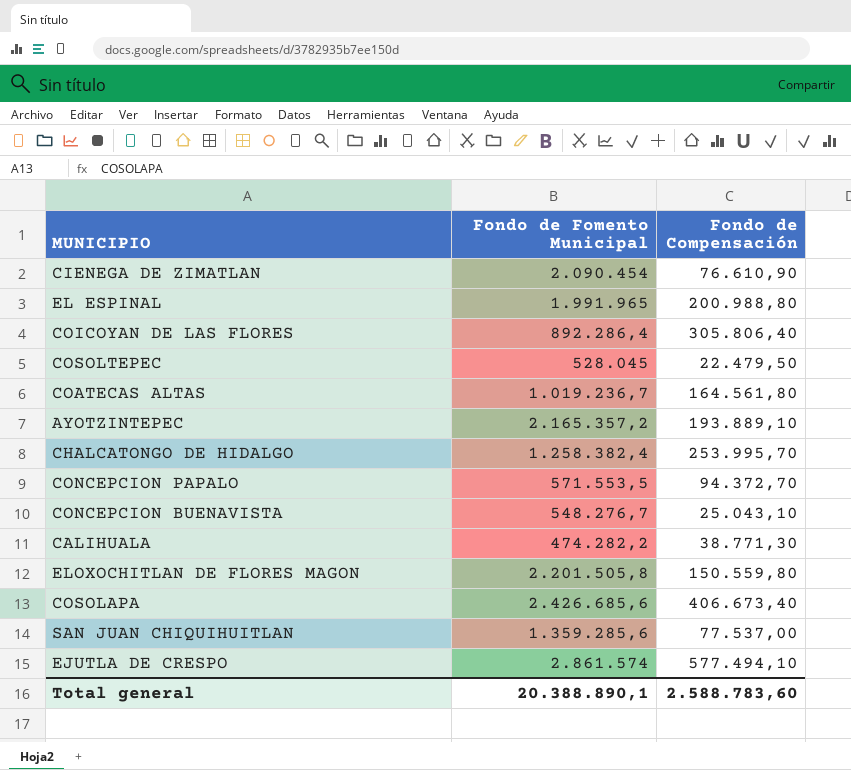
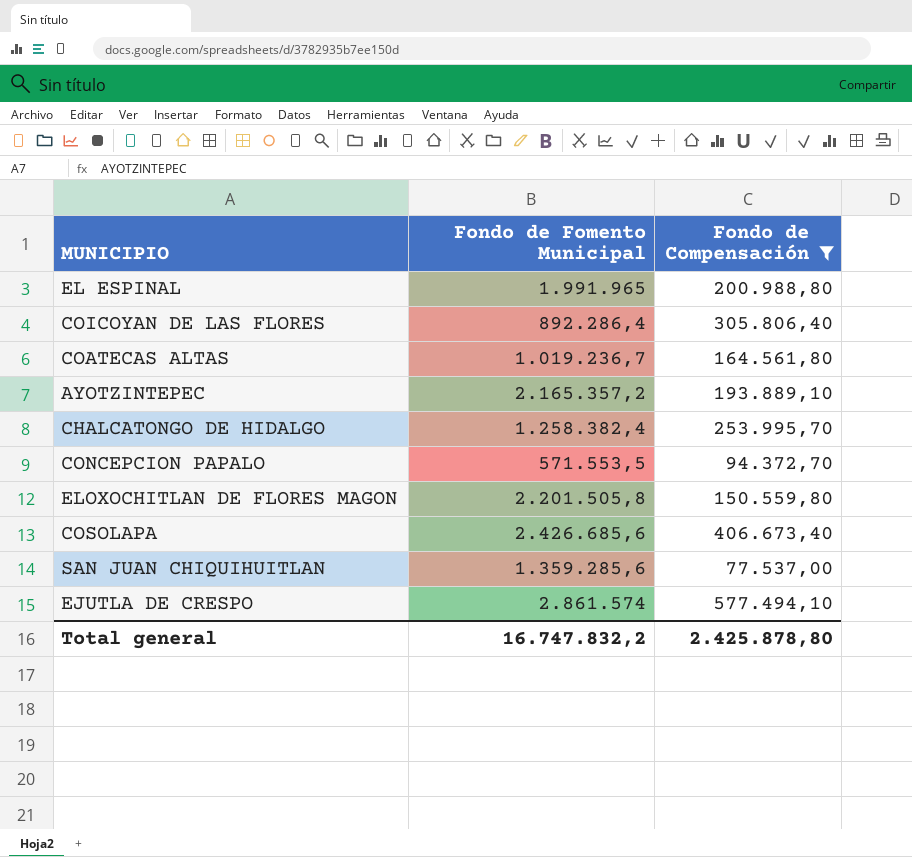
filter: none -> Fondo de Compensación >= 77.537,00
Total general | Fondo de Fomento Municipal: 20.388.890,1 -> 16.747.832,2
Total general | Fondo de Compensación: 2.588.783,60 -> 2.425.878,80

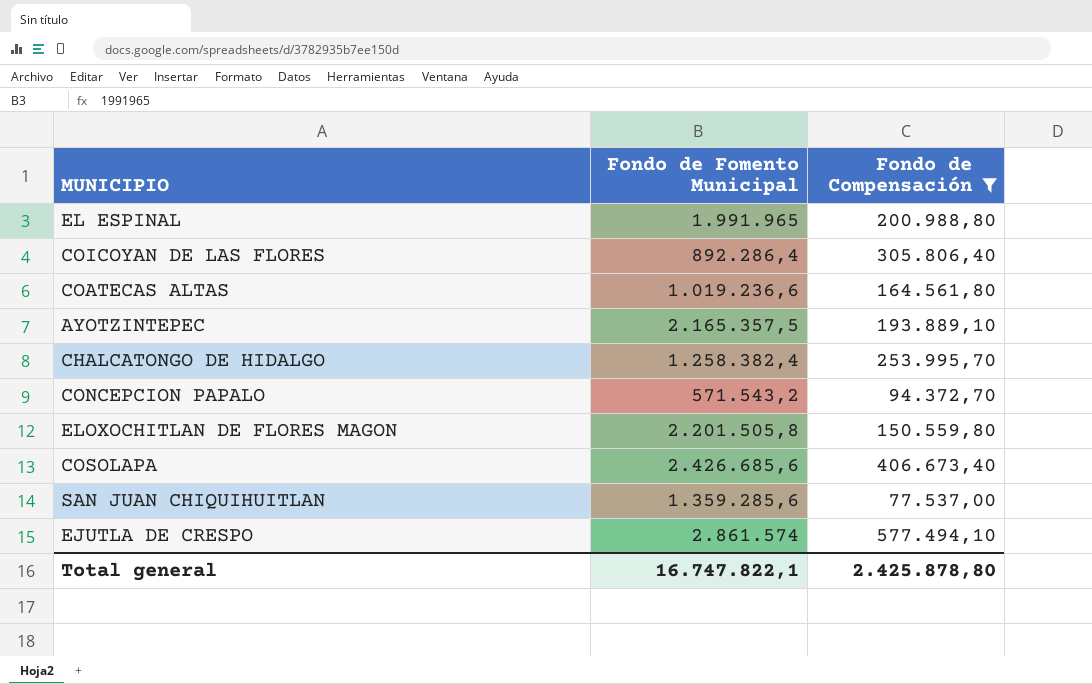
COATECAS ALTAS | Fondo de Fomento Municipal: 1.019.236,7 -> 1.019.236,6
AYOTZINTEPEC | Fondo de Fomento Municipal: 2.165.357,2 -> 2.165.357,5
CONCEPCION PAPALO | Fondo de Fomento Municipal: 571.553,5 -> 571.543,2
Total general | Fondo de Fomento Municipal: 16.747.832,2 -> 16.747.822,1

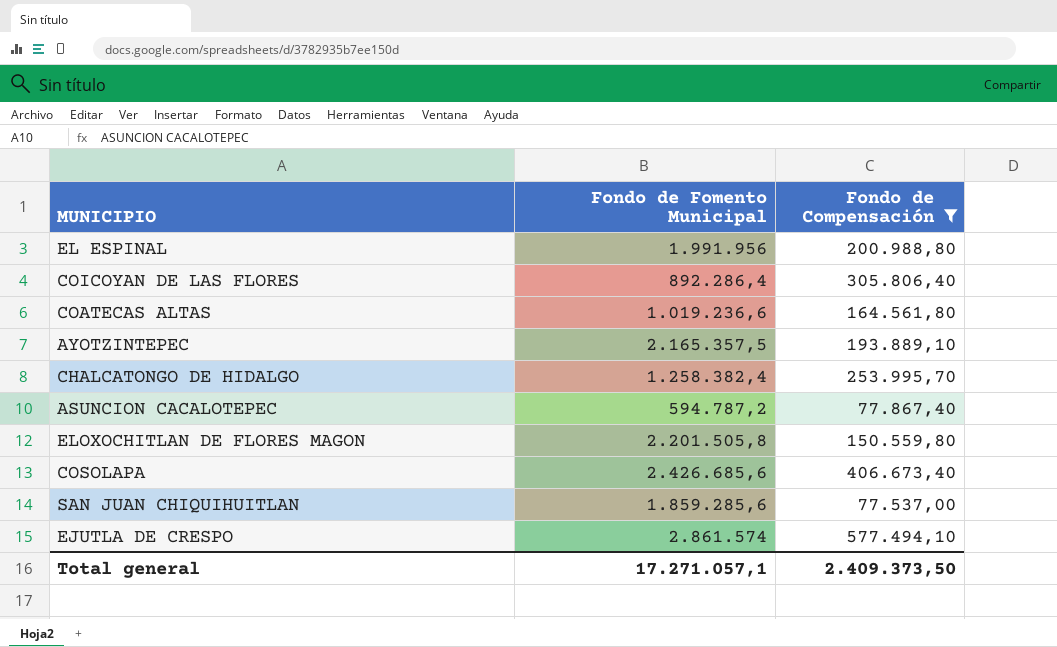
row CONCEPCION PAPALO: 571.543,2 | 94.372,70 -> none
EL ESPINAL | Fondo de Fomento Municipal: 1.991.965 -> 1.991.956
row ASUNCION CACALOTEPEC: none -> 594.787,2 | 77.867,40
SAN JUAN CHIQUIHUITLAN | Fondo de Fomento Municipal: 1.359.285,6 -> 1.859.285,6
Total general | Fondo de Fomento Municipal: 16.747.822,1 -> 17.271.057,1
Total general | Fondo de Compensación: 2.425.878,80 -> 2.409.373,50

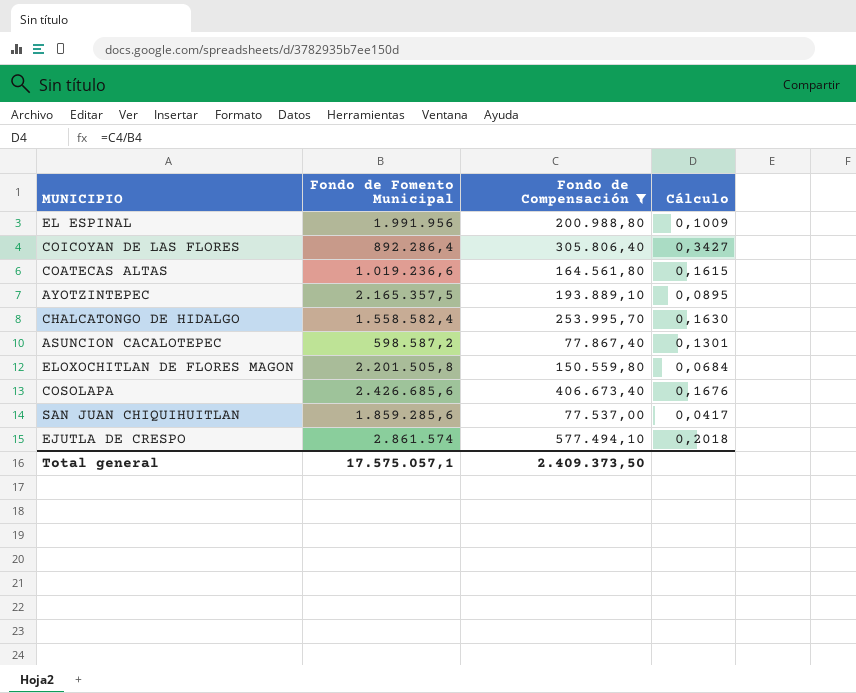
column Cálculo | formula: none -> [Fondo de Compensación] / [Fondo de Fomento Municipal]
CHALCATONGO DE HIDALGO | Fondo de Fomento Municipal: 1.258.382,4 -> 1.558.582,4
ASUNCION CACALOTEPEC | Fondo de Fomento Municipal: 594.787,2 -> 598.587,2
Total general | Fondo de Fomento Municipal: 17.271.057,1 -> 17.575.057,1

